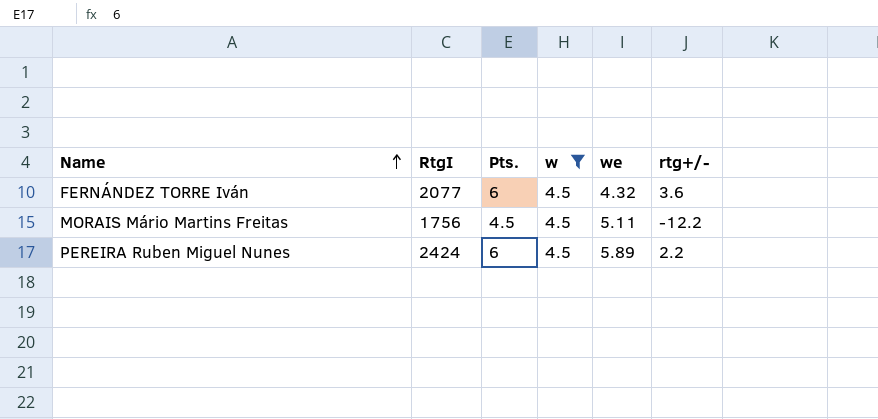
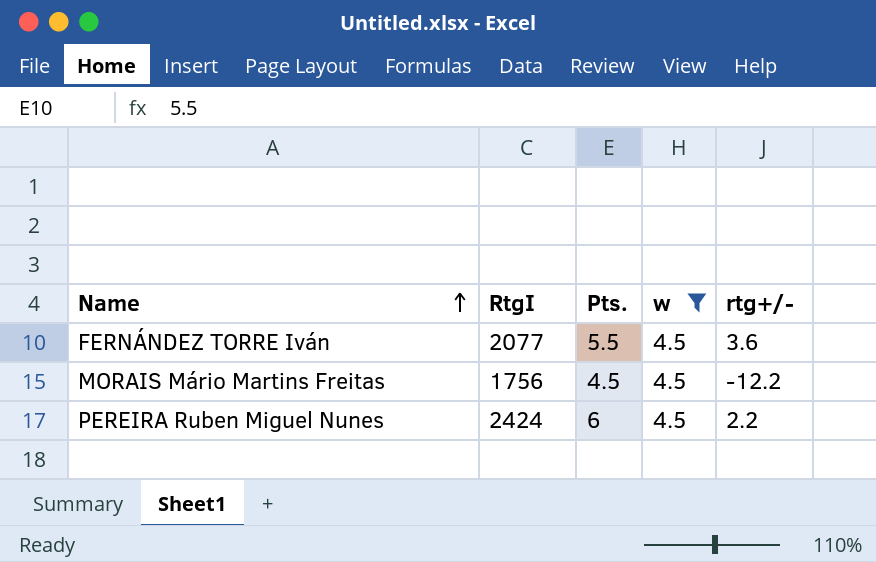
column we | position: 5 -> none
FERNÁNDEZ TORRE Iván | Pts.: 6 -> 5.5

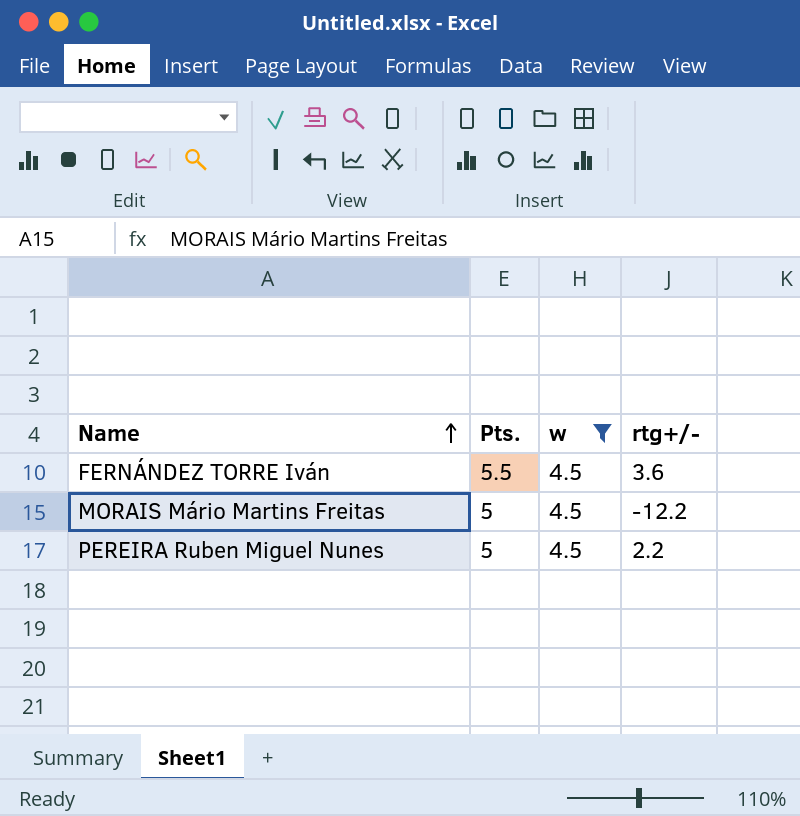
column RtgI | position: 2 -> none
MORAIS Mário Martins Freitas | Pts.: 4.5 -> 5
PEREIRA Ruben Miguel Nunes | Pts.: 6 -> 5

